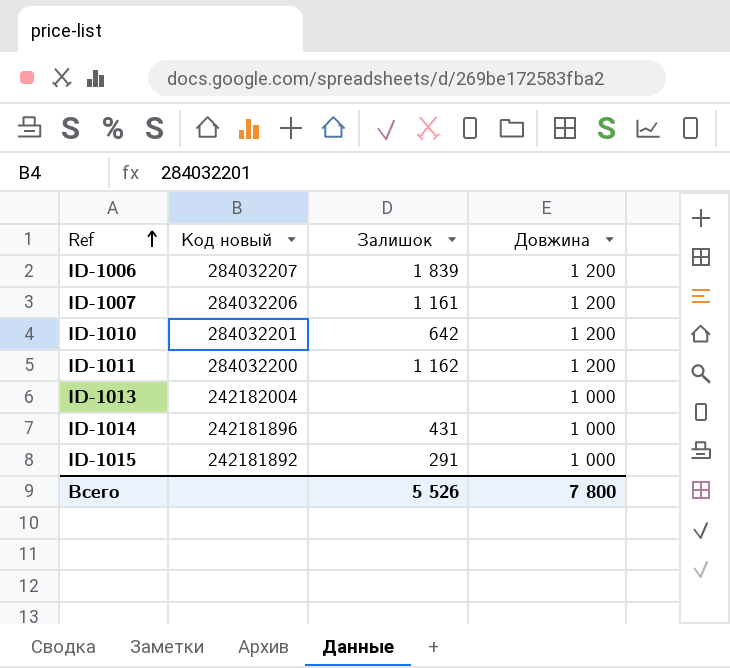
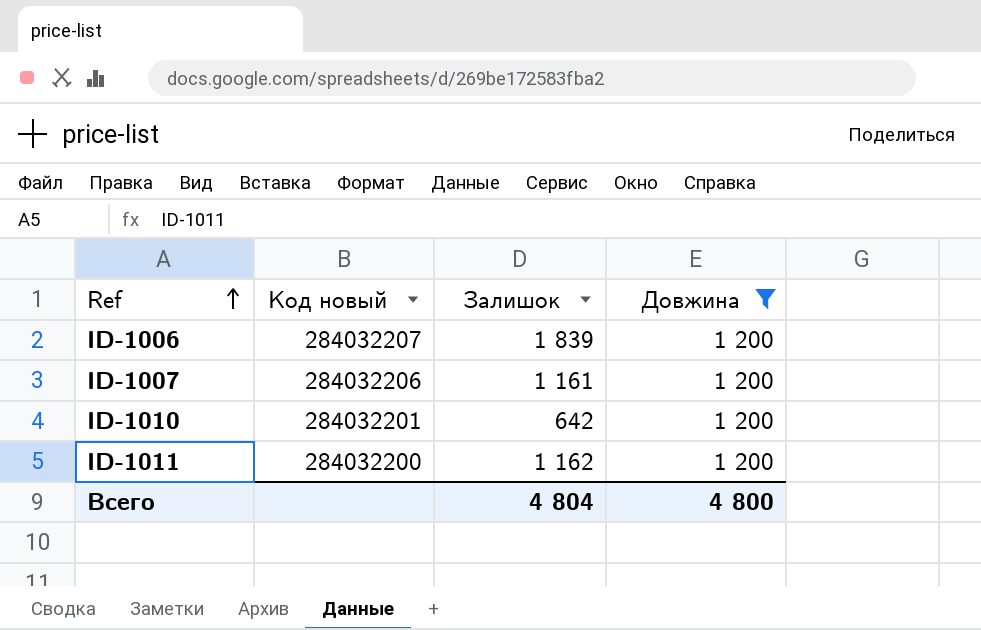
filter: none -> Довжина = 1 200
Всего | Залишок: 5 526 -> 4 804
Всего | Довжина: 7 800 -> 4 800

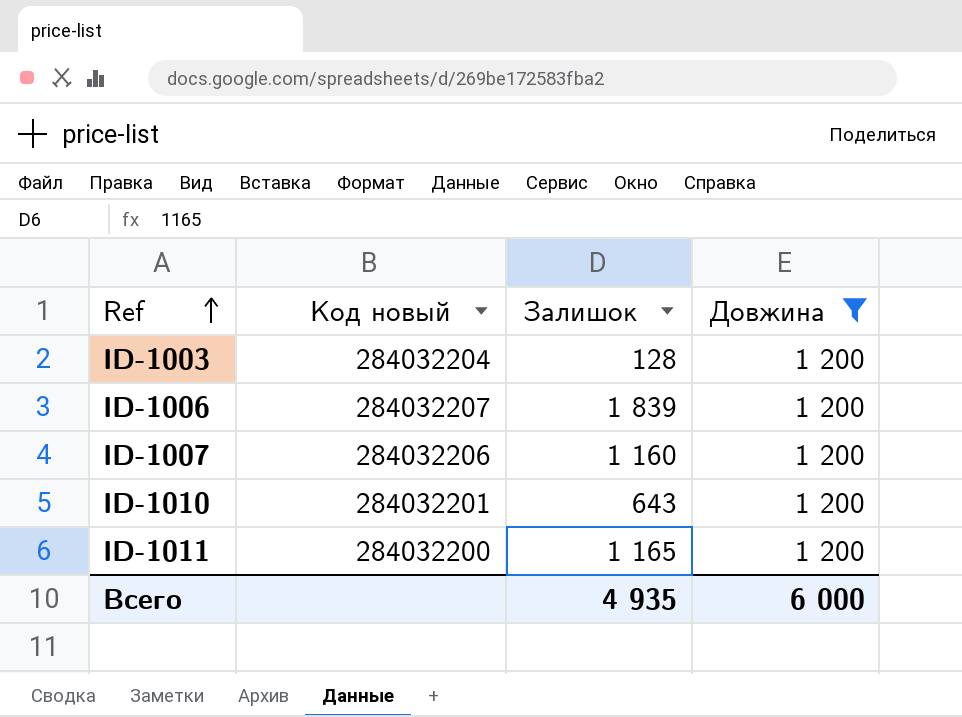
row ID-1003: none -> 284032204 | 128 | 1 200
ID-1007 | Залишок: 1 161 -> 1 160
ID-1010 | Залишок: 642 -> 643
ID-1011 | Залишок: 1 162 -> 1 165
Всего | Залишок: 4 804 -> 4 935
Всего | Довжина: 4 800 -> 6 000

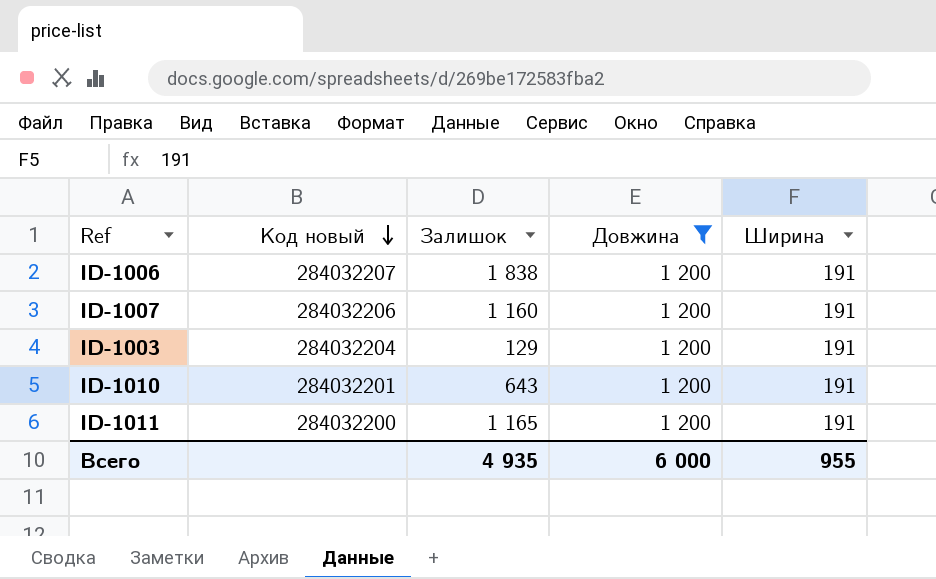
row order: Ref ascending -> Код новый descending
column Ширина | position: none -> 5
ID-1006 | Залишок: 1 839 -> 1 838
ID-1003 | Залишок: 128 -> 129

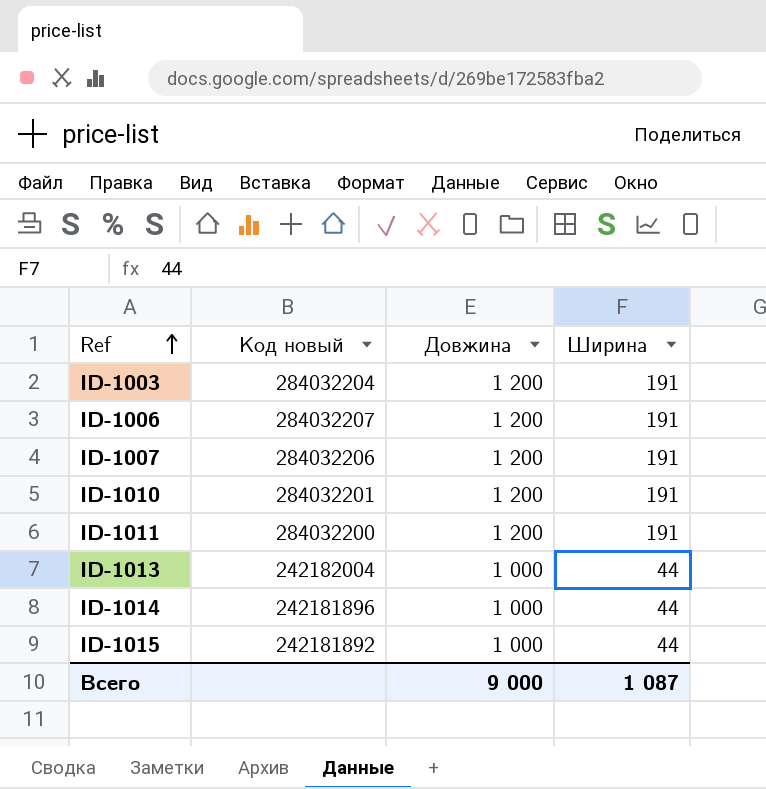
filter: Довжина = 1 200 -> none
row order: Код новый descending -> Ref ascending
column Залишок | position: 3 -> none
Всего | Довжина: 6 000 -> 9 000
Всего | Ширина: 955 -> 1 087

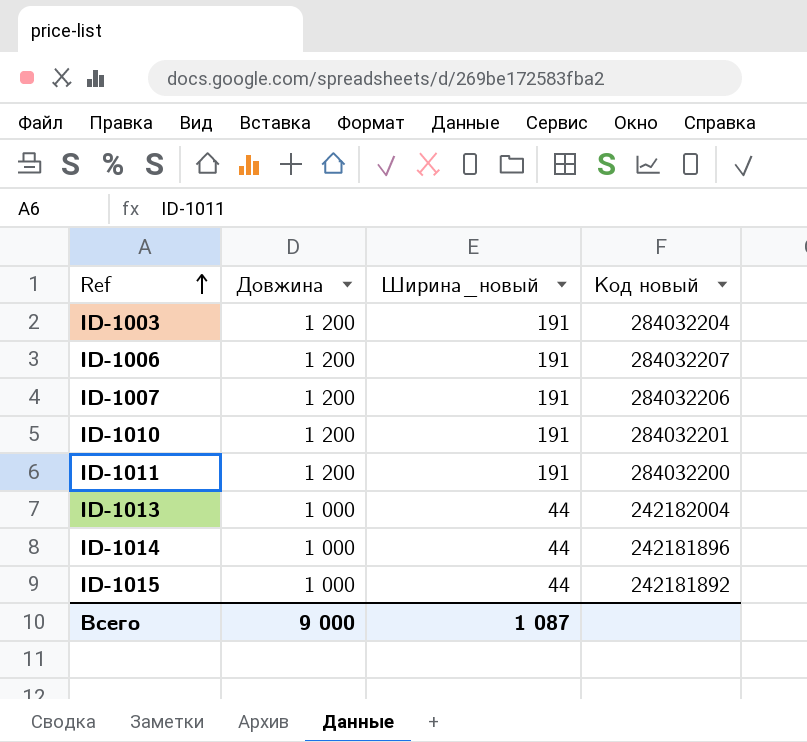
column name: Ширина -> Ширина_новый
column Код новый | position: 2 -> 4

